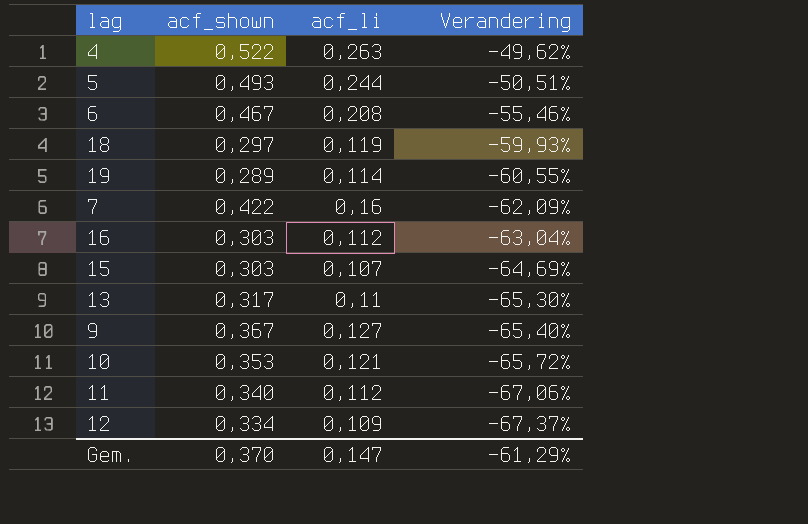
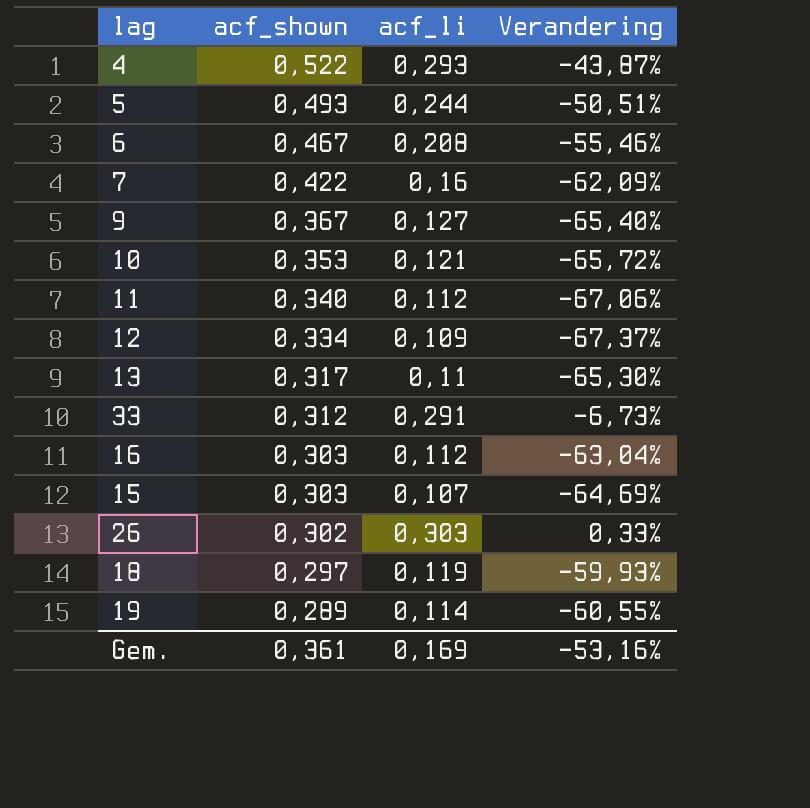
row order: Verandering descending -> acf_shown descending
4 | acf_li: 0,263 -> 0,293
4 | Verandering: -49,62% -> -43,87%
row 33: none -> 0,312 | 0,291 | -6,73%
row 26: none -> 0,302 | 0,303 | 0,33%
Gem. | acf_shown: 0,370 -> 0,361
Gem. | acf_li: 0,147 -> 0,169
Gem. | Verandering: -61,29% -> -53,16%

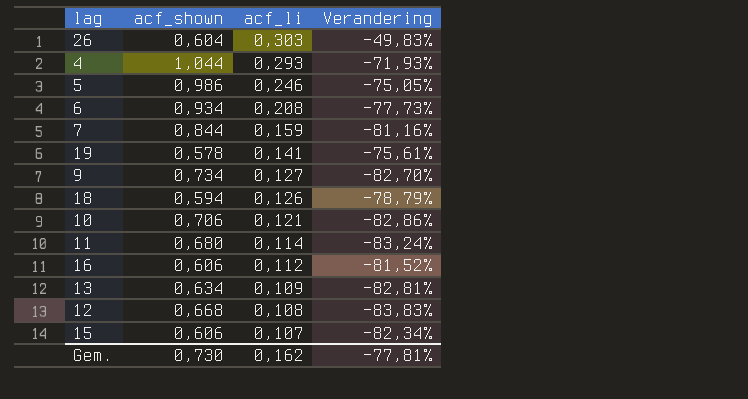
row order: acf_shown descending -> acf_li descending
row 33: 0,312 | 0,291 | -6,73% -> none
26 | acf_shown: 0,302 -> 0,604
26 | Verandering: 0,33% -> -49,83%
4 | acf_shown: 0,522 -> 1,044
4 | Verandering: -43,87% -> -71,93%
5 | acf_shown: 0,493 -> 0,986
5 | acf_li: 0,244 -> 0,246
5 | Verandering: -50,51% -> -75,05%
6 | acf_shown: 0,467 -> 0,934
6 | Verandering: -55,46% -> -77,73%
7 | acf_shown: 0,422 -> 0,844
7 | acf_li: 0,16 -> 0,159
7 | Verandering: -62,09% -> -81,16%
19 | acf_shown: 0,289 -> 0,578
19 | acf_li: 0,114 -> 0,141
19 | Verandering: -60,55% -> -75,61%
9 | acf_shown: 0,367 -> 0,734
9 | Verandering: -65,40% -> -82,70%
18 | acf_shown: 0,297 -> 0,594
18 | acf_li: 0,119 -> 0,126
18 | Verandering: -59,93% -> -78,79%
10 | acf_shown: 0,353 -> 0,706
10 | Verandering: -65,72% -> -82,86%
11 | acf_shown: 0,340 -> 0,680
11 | acf_li: 0,112 -> 0,114
11 | Verandering: -67,06% -> -83,24%
16 | acf_shown: 0,303 -> 0,606
16 | Verandering: -63,04% -> -81,52%
13 | acf_shown: 0,317 -> 0,634
13 | acf_li: 0,11 -> 0,109
13 | Verandering: -65,30% -> -82,81%
12 | acf_shown: 0,334 -> 0,668
12 | acf_li: 0,109 -> 0,108
12 | Verandering: -67,37% -> -83,83%
15 | acf_shown: 0,303 -> 0,606
15 | Verandering: -64,69% -> -82,34%
Gem. | acf_shown: 0,361 -> 0,730
Gem. | acf_li: 0,169 -> 0,162
Gem. | Verandering: -53,16% -> -77,81%

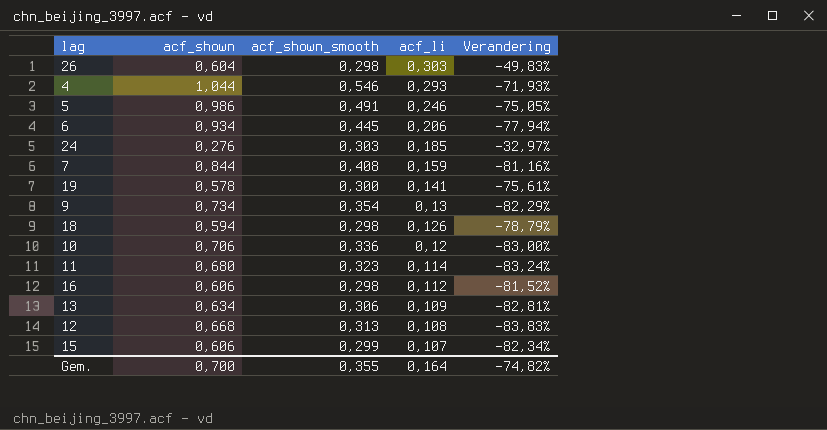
column acf_shown_smooth | position: none -> 3
6 | acf_li: 0,208 -> 0,206
6 | Verandering: -77,73% -> -77,94%
row 24: none -> 0,276 | 0,303 | 0,185 | -32,97%
9 | acf_li: 0,127 -> 0,13
9 | Verandering: -82,70% -> -82,29%
10 | acf_li: 0,121 -> 0,12
10 | Verandering: -82,86% -> -83,00%
Gem. | acf_shown: 0,730 -> 0,700
Gem. | acf_li: 0,162 -> 0,164
Gem. | Verandering: -77,81% -> -74,82%

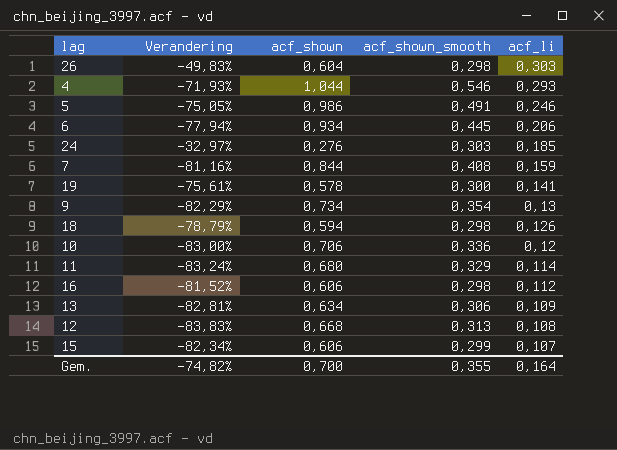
column Verandering | position: 5 -> 2
11 | acf_shown_smooth: 0,323 -> 0,329

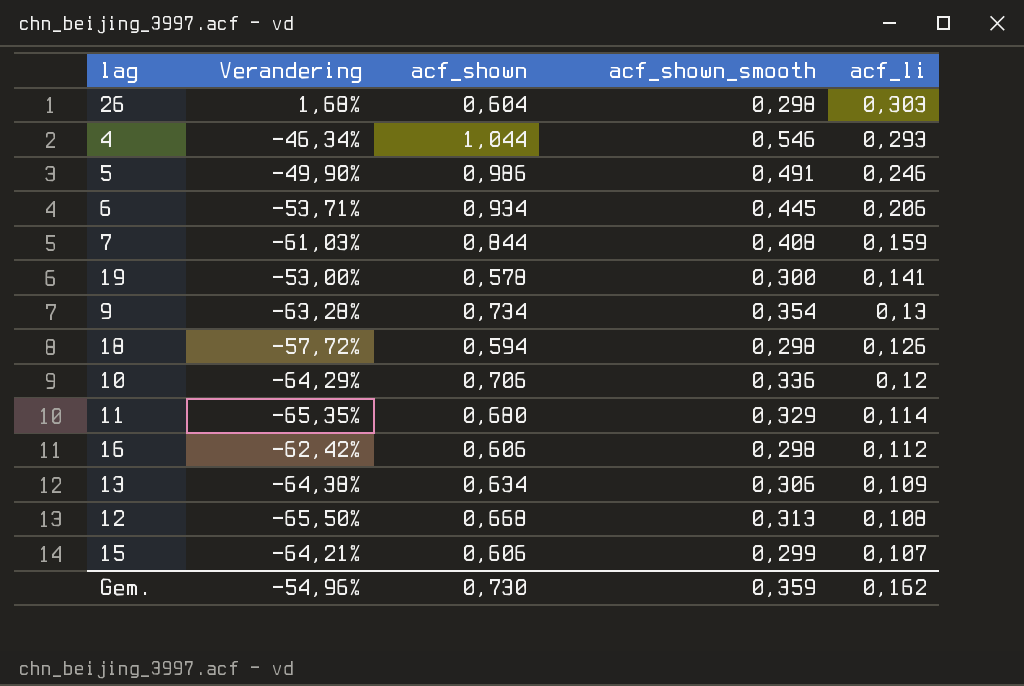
column Verandering | formula: ([acf_li] - [acf_shown]) / [acf_shown] -> ([acf_li] - [acf_shown_smooth]) / [acf_shown_smooth]
row 24: -32,97% | 0,276 | 0,303 | 0,185 -> none
Gem. | Verandering: -74,82% -> -54,96%
Gem. | acf_shown: 0,700 -> 0,730
Gem. | acf_shown_smooth: 0,355 -> 0,359
Gem. | acf_li: 0,164 -> 0,162

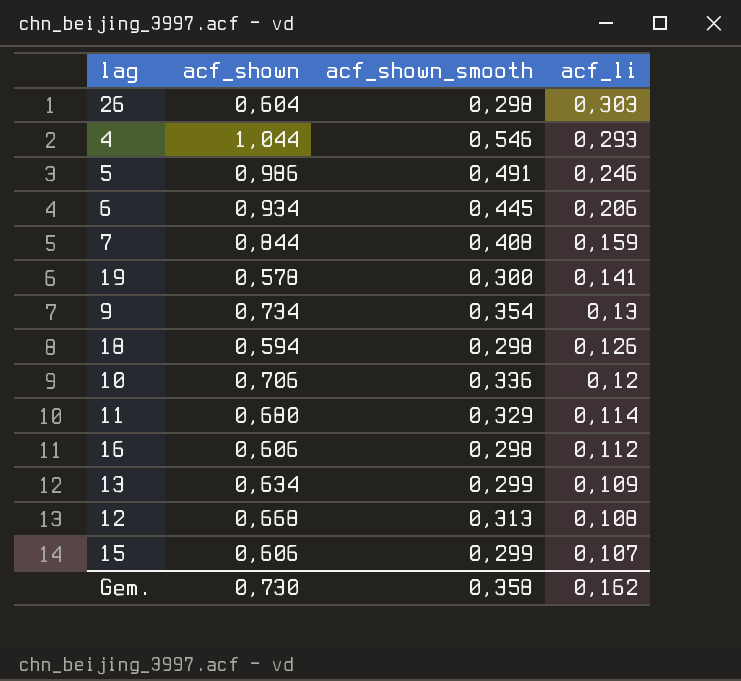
column Verandering | formula: ([acf_li] - [acf_shown_smooth]) / [acf_shown_smooth] -> none
13 | acf_shown_smooth: 0,306 -> 0,299
Gem. | acf_shown_smooth: 0,359 -> 0,358

